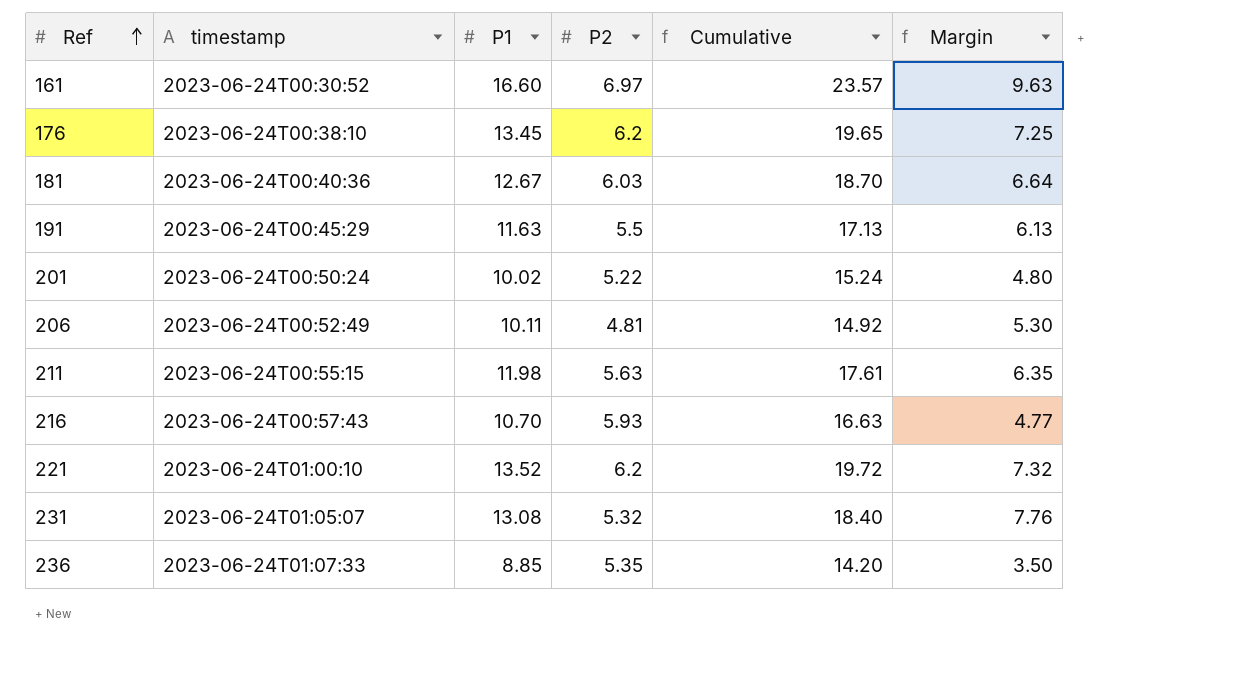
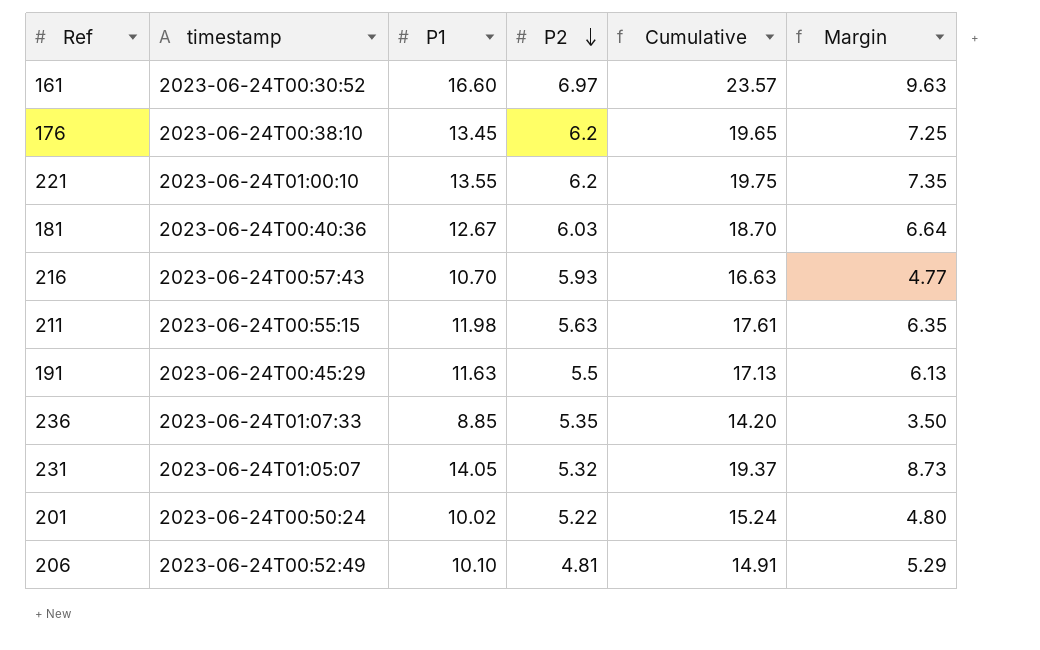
row order: Ref ascending -> P2 descending
221 | P1: 13.52 -> 13.55
221 | Cumulative: 19.72 -> 19.75
221 | Margin: 7.32 -> 7.35
231 | P1: 13.08 -> 14.05
231 | Cumulative: 18.40 -> 19.37
231 | Margin: 7.76 -> 8.73
206 | P1: 10.11 -> 10.10
206 | Cumulative: 14.92 -> 14.91
206 | Margin: 5.30 -> 5.29

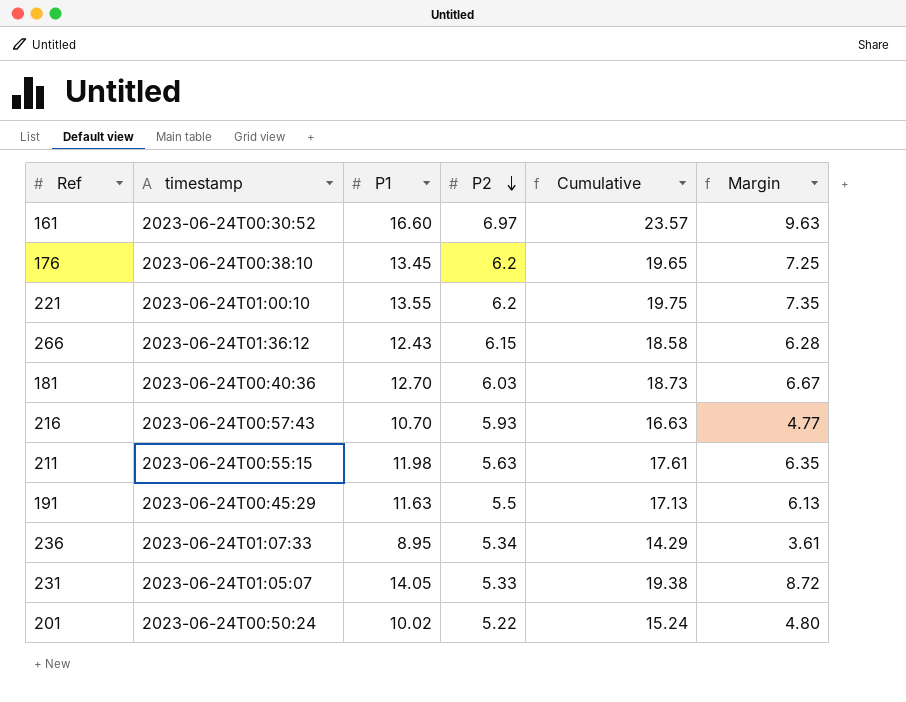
row 206: 2023-06-24T00:52:49 | 10.10 | 4.81 | 14.91 | 5.29 -> none
row 266: none -> 2023-06-24T01:36:12 | 12.43 | 6.15 | 18.58 | 6.28
181 | P1: 12.67 -> 12.70
181 | Cumulative: 18.70 -> 18.73
181 | Margin: 6.64 -> 6.67
236 | P1: 8.85 -> 8.95
236 | P2: 5.35 -> 5.34
236 | Cumulative: 14.20 -> 14.29
236 | Margin: 3.50 -> 3.61
231 | P2: 5.32 -> 5.33
231 | Cumulative: 19.37 -> 19.38
231 | Margin: 8.73 -> 8.72

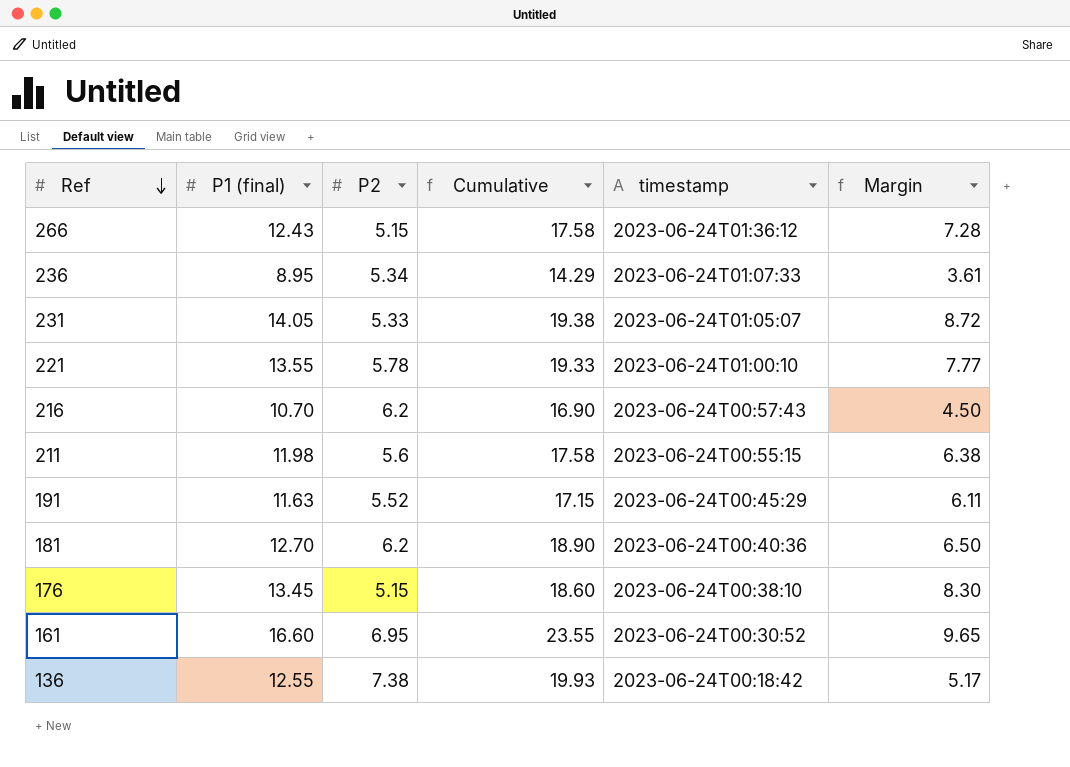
row order: P2 descending -> Ref descending
column name: P1 -> P1 (final)
column timestamp | position: 2 -> 5
row 201: 2023-06-24T00:50:24 | 10.02 | 5.22 | 15.24 | 4.80 -> none
266 | P2: 6.15 -> 5.15
266 | Cumulative: 18.58 -> 17.58
266 | Margin: 6.28 -> 7.28
221 | P2: 6.2 -> 5.78
221 | Cumulative: 19.75 -> 19.33
221 | Margin: 7.35 -> 7.77
216 | P2: 5.93 -> 6.2
216 | Cumulative: 16.63 -> 16.90
216 | Margin: 4.77 -> 4.50
211 | P2: 5.63 -> 5.6
211 | Cumulative: 17.61 -> 17.58
211 | Margin: 6.35 -> 6.38
191 | P2: 5.5 -> 5.52
191 | Cumulative: 17.13 -> 17.15
191 | Margin: 6.13 -> 6.11
181 | P2: 6.03 -> 6.2
181 | Cumulative: 18.73 -> 18.90
181 | Margin: 6.67 -> 6.50
176 | P2: 6.2 -> 5.15
176 | Cumulative: 19.65 -> 18.60
176 | Margin: 7.25 -> 8.30
161 | P2: 6.97 -> 6.95
161 | Cumulative: 23.57 -> 23.55
161 | Margin: 9.63 -> 9.65
row 136: none -> 12.55 | 7.38 | 19.93 | 2023-06-24T00:18:42 | 5.17

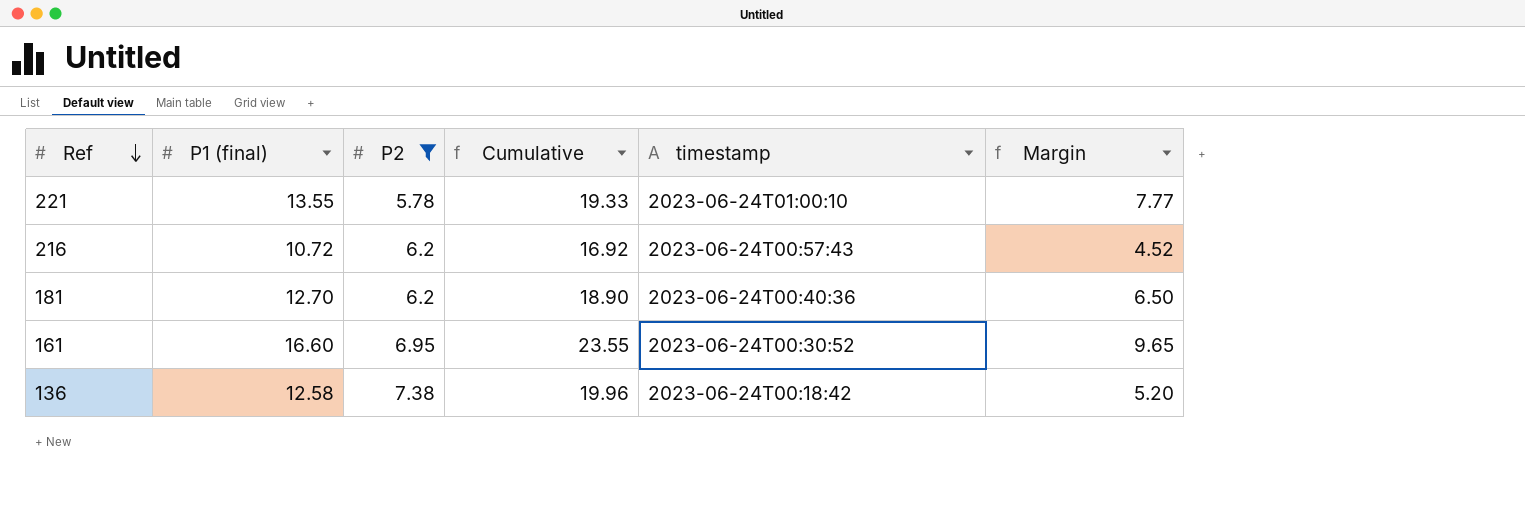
filter: none -> P2 >= 5.78
216 | P1 (final): 10.70 -> 10.72
216 | Cumulative: 16.90 -> 16.92
216 | Margin: 4.50 -> 4.52
136 | P1 (final): 12.55 -> 12.58
136 | Cumulative: 19.93 -> 19.96
136 | Margin: 5.17 -> 5.20

